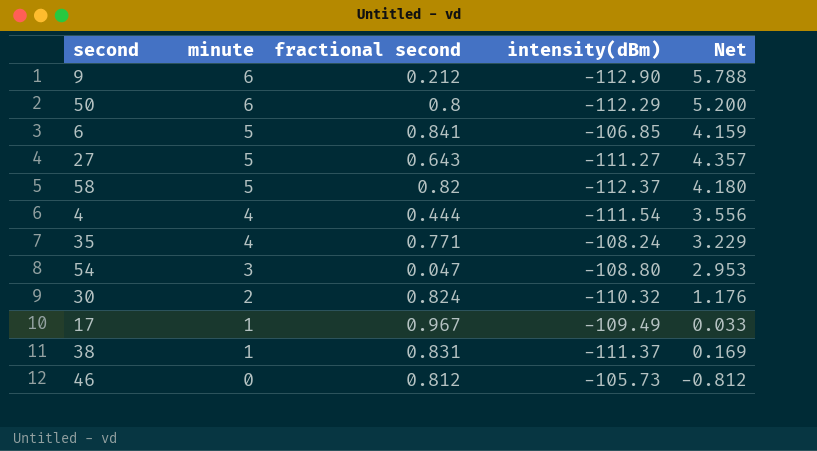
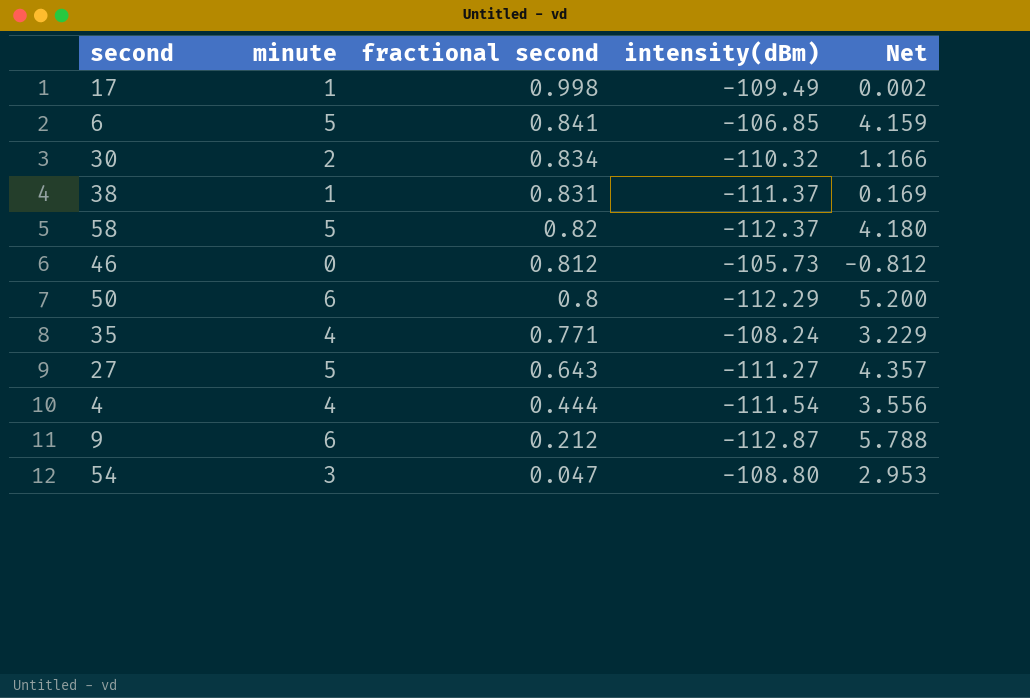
row order: minute descending -> fractional second descending
17 | fractional second: 0.967 -> 0.998
17 | Net: 0.033 -> 0.002
30 | fractional second: 0.824 -> 0.834
30 | Net: 1.176 -> 1.166
9 | intensity(dBm): -112.90 -> -112.87

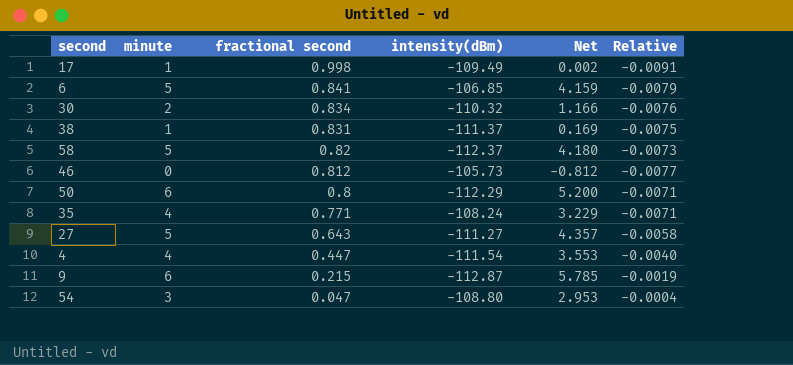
column Relative | formula: none -> [fractional second] / [intensity(dBm)]
4 | fractional second: 0.444 -> 0.447
4 | Net: 3.556 -> 3.553
9 | fractional second: 0.212 -> 0.215
9 | Net: 5.788 -> 5.785

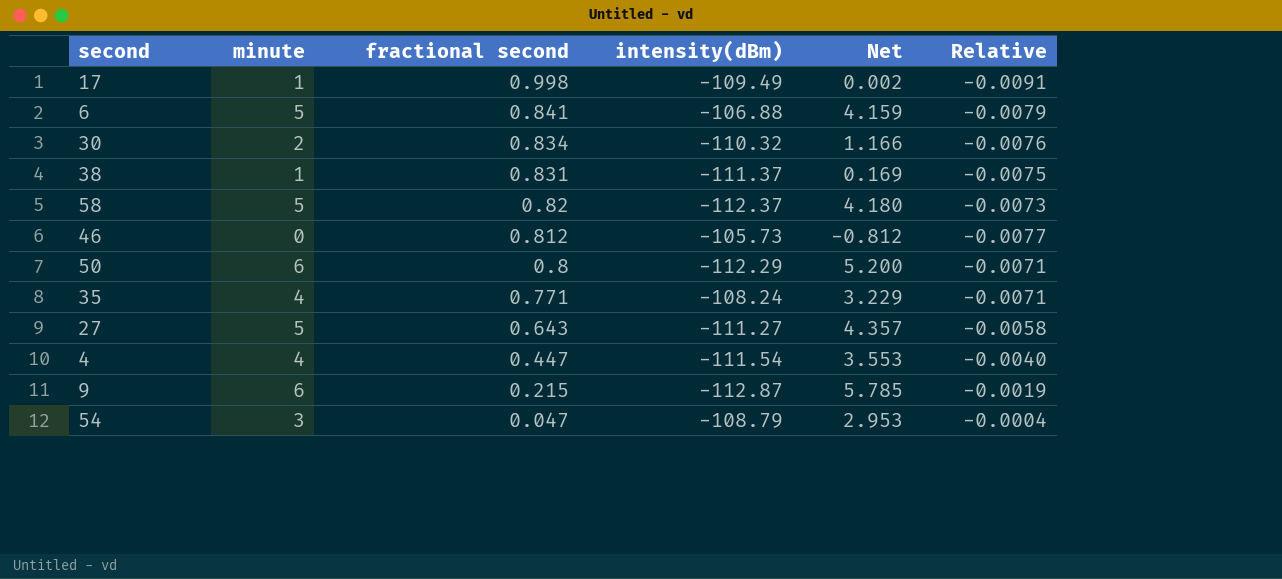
6 | intensity(dBm): -106.85 -> -106.88
54 | intensity(dBm): -108.80 -> -108.79

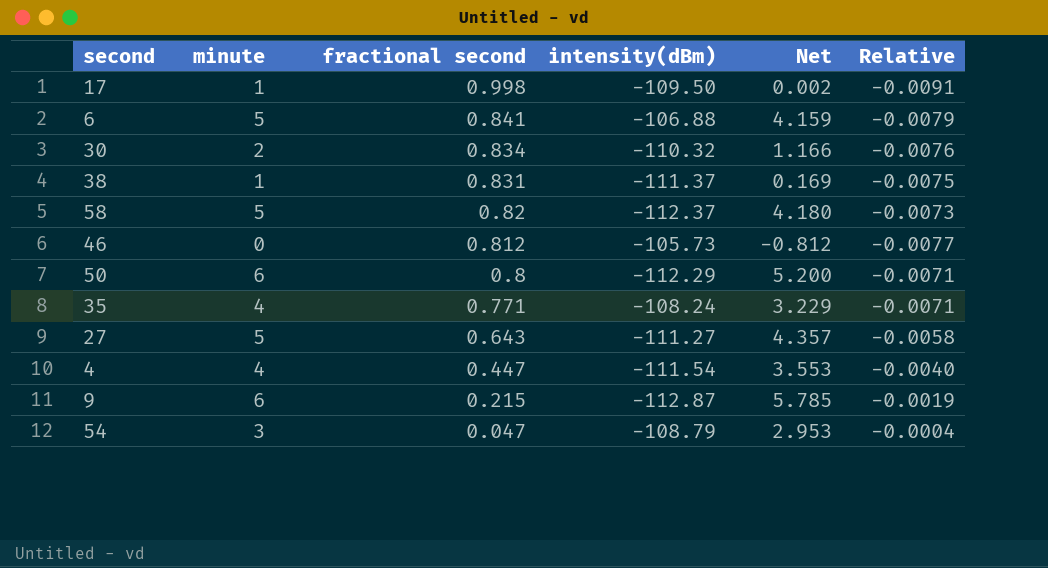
17 | intensity(dBm): -109.49 -> -109.50

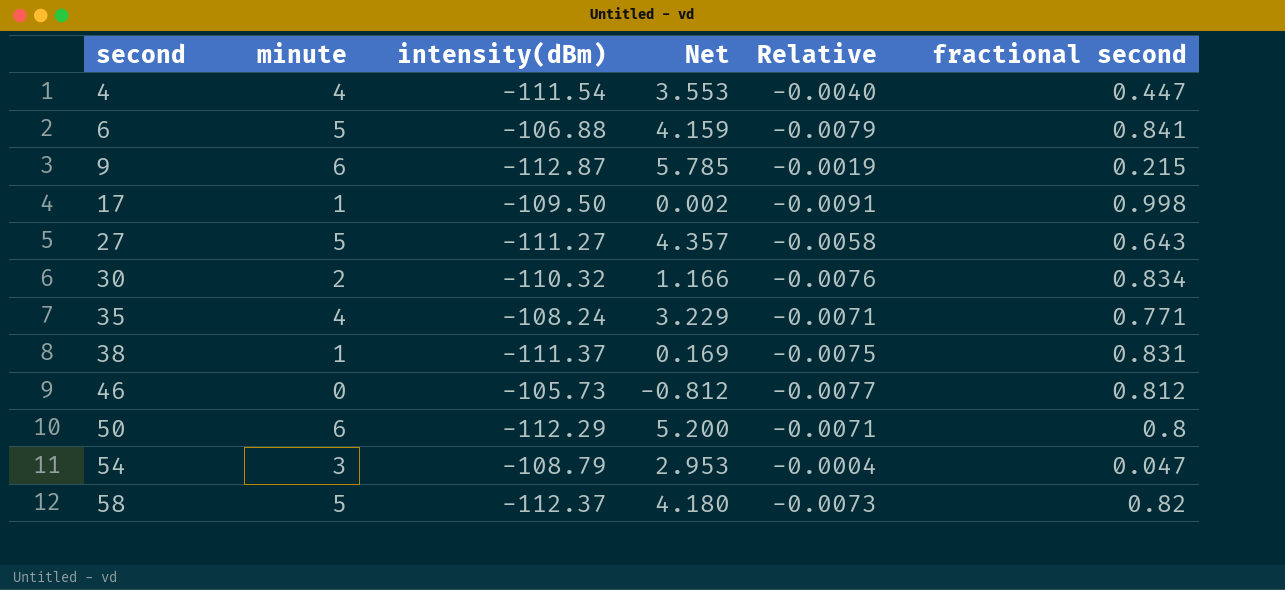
row order: fractional second descending -> second ascending
column fractional second | position: 3 -> 6

